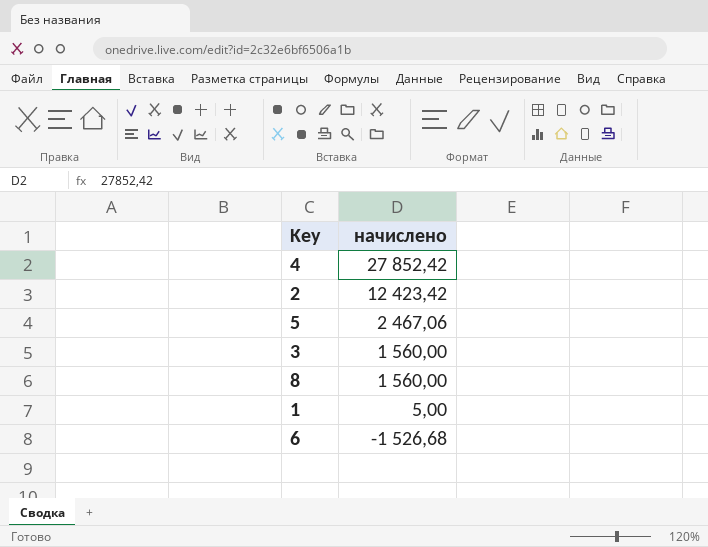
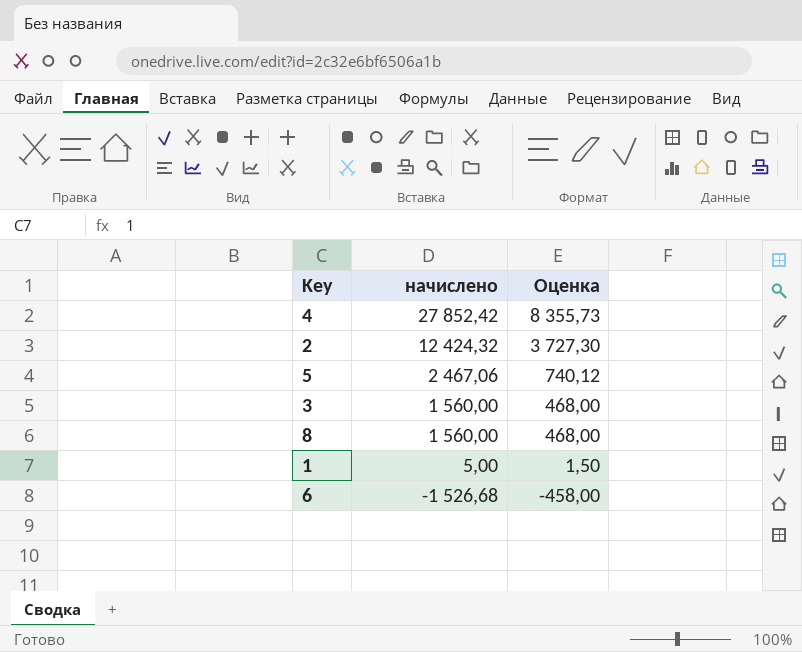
column Оценка | formula: none -> [начислено] * 0,3
2 | начислено: 12 423,42 -> 12 424,32

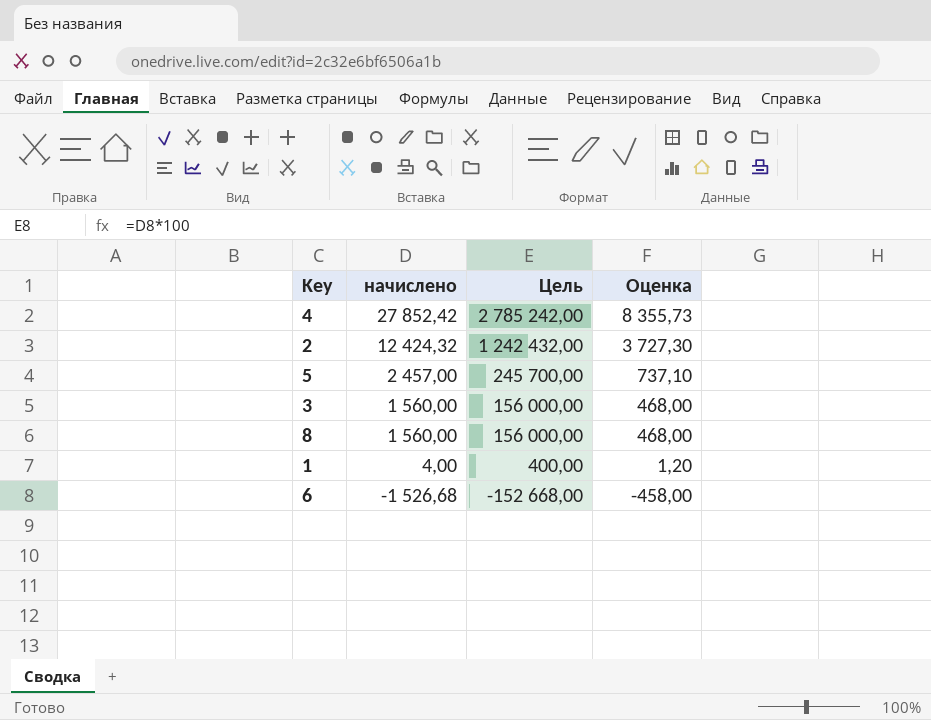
column Цель | formula: none -> [начислено] * 100
5 | начислено: 2 467,06 -> 2 457,00
5 | Оценка: 740,12 -> 737,10
1 | начислено: 5,00 -> 4,00
1 | Оценка: 1,50 -> 1,20

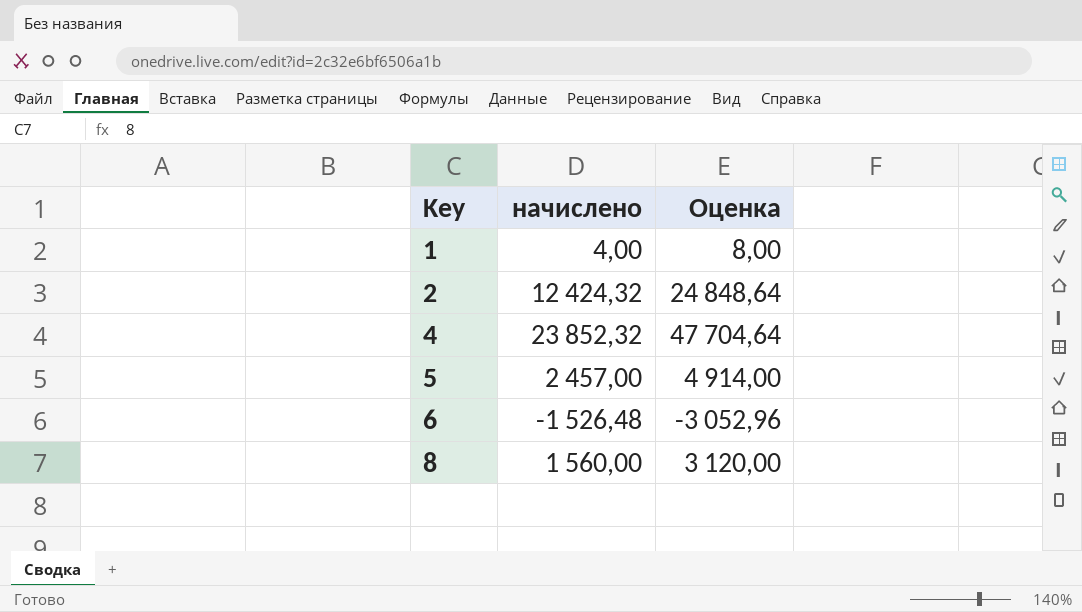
row order: начислено descending -> Key ascending
column Цель | formula: [начислено] * 100 -> none
column Оценка | formula: [начислено] * 0,3 -> [начислено] * 2
row 3: 1 560,00 | 156 000,00 | 468,00 -> none
4 | начислено: 27 852,42 -> 23 852,32
6 | начислено: -1 526,68 -> -1 526,48

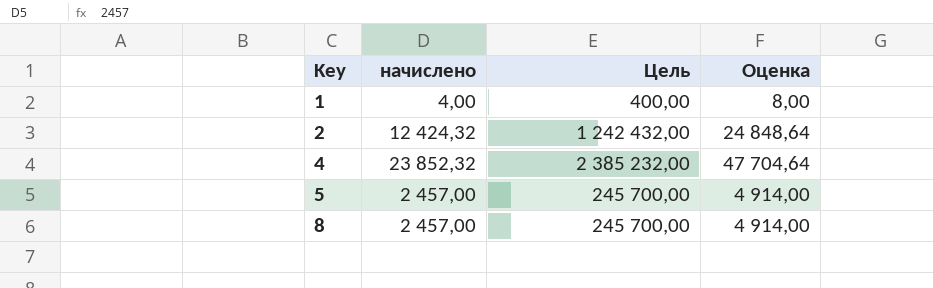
column Цель | formula: none -> [начислено] * 100
row 6: -1 526,48 | -3 052,96 -> none
8 | начислено: 1 560,00 -> 2 457,00
8 | Оценка: 3 120,00 -> 4 914,00

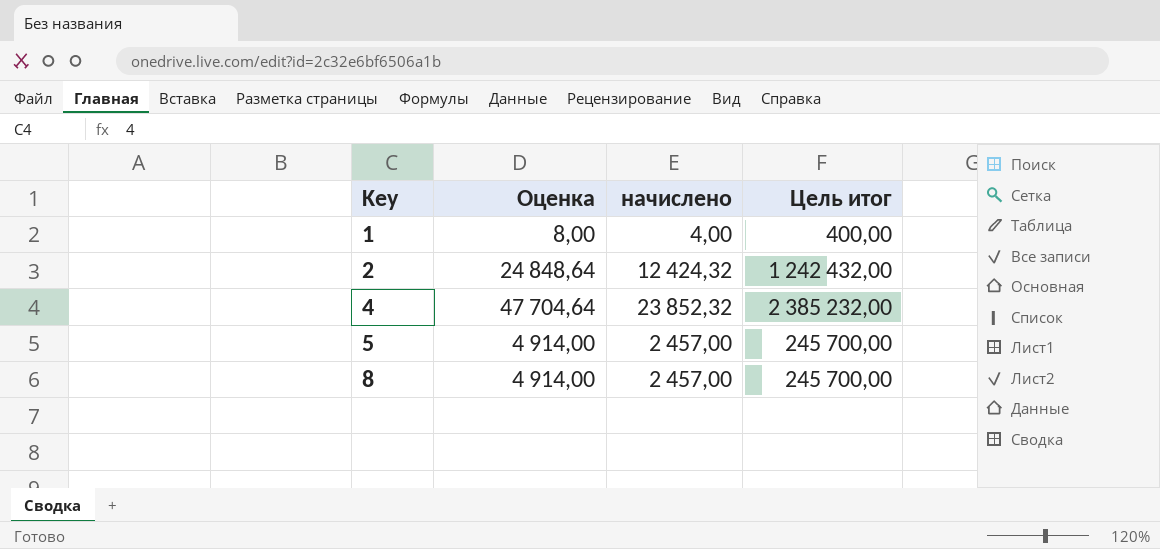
column Оценка | position: 4 -> 2
column name: Цель -> Цель итог

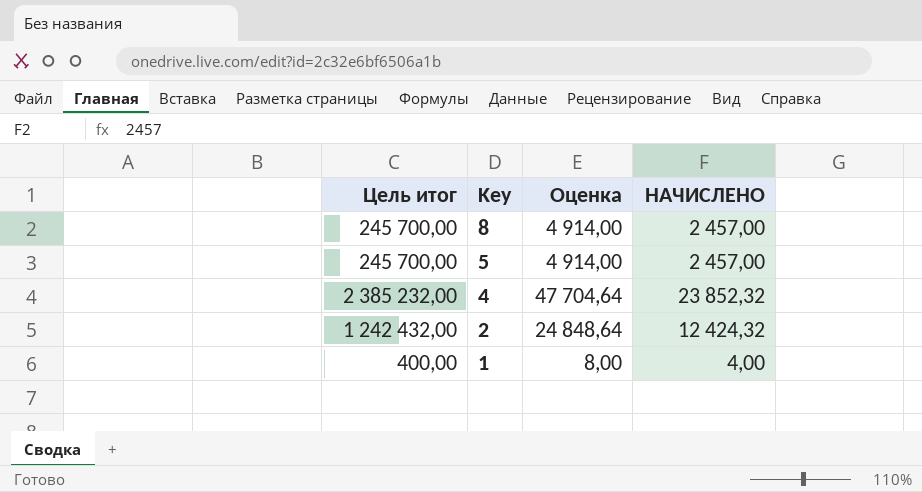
row order: Key ascending -> Key descending
column Цель итог | position: 4 -> 1
column name: начислено -> НАЧИСЛЕНО

